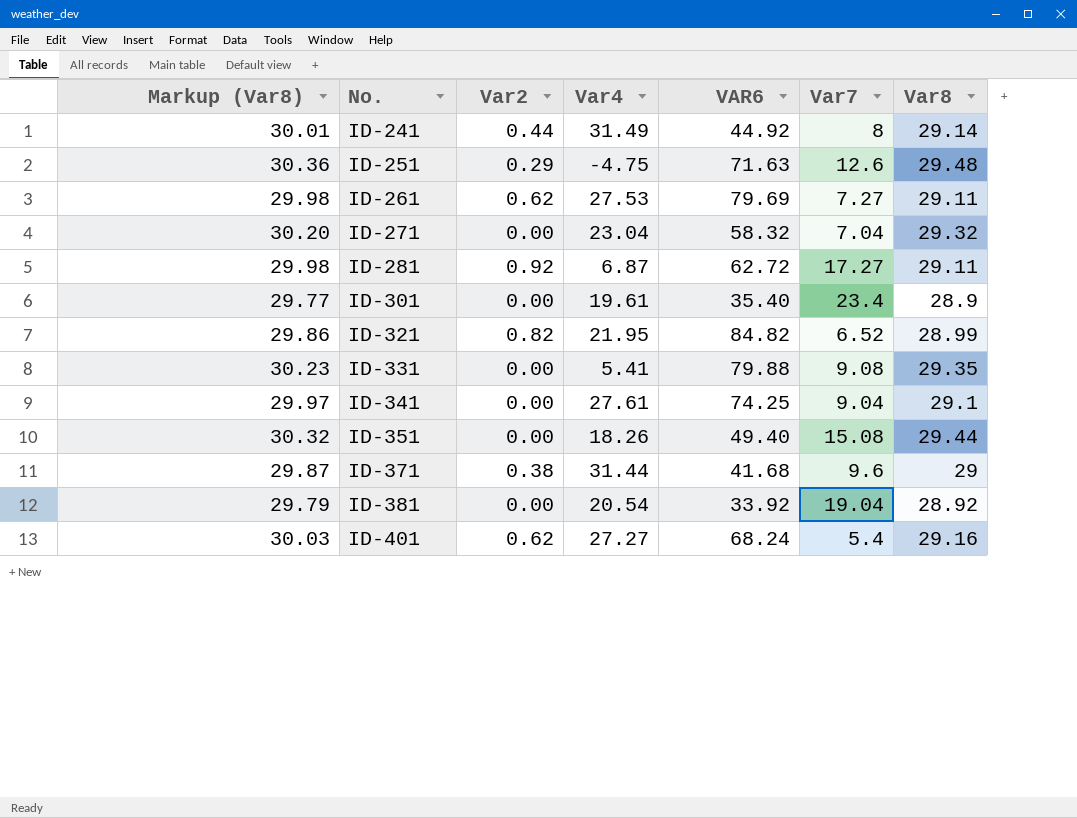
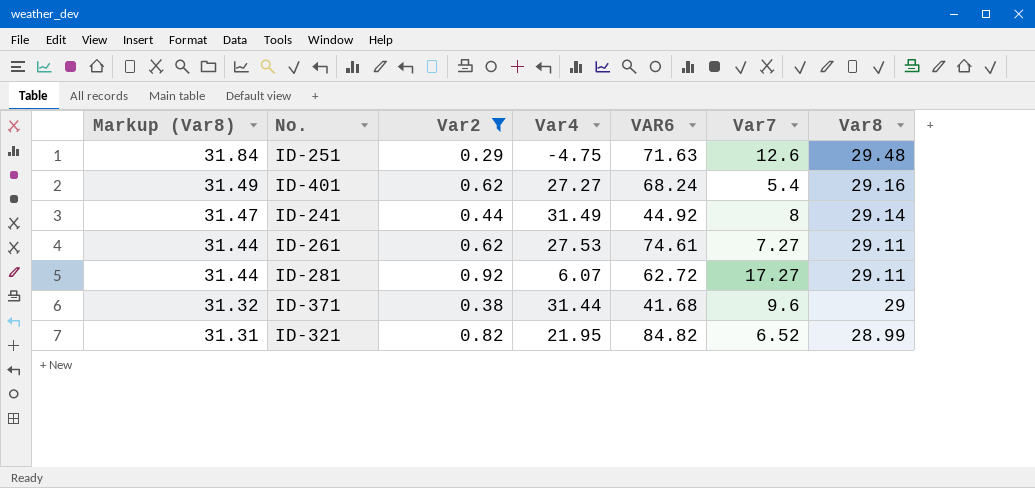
filter: none -> Var2 != 0.00
row order: No. ascending -> Markup (Var8) descending
column Markup (Var8) | formula: [Var8] * 1.03 -> [Var8] * 1.08
ID-261 | VAR6: 79.69 -> 74.61
ID-281 | Var4: 6.87 -> 6.07

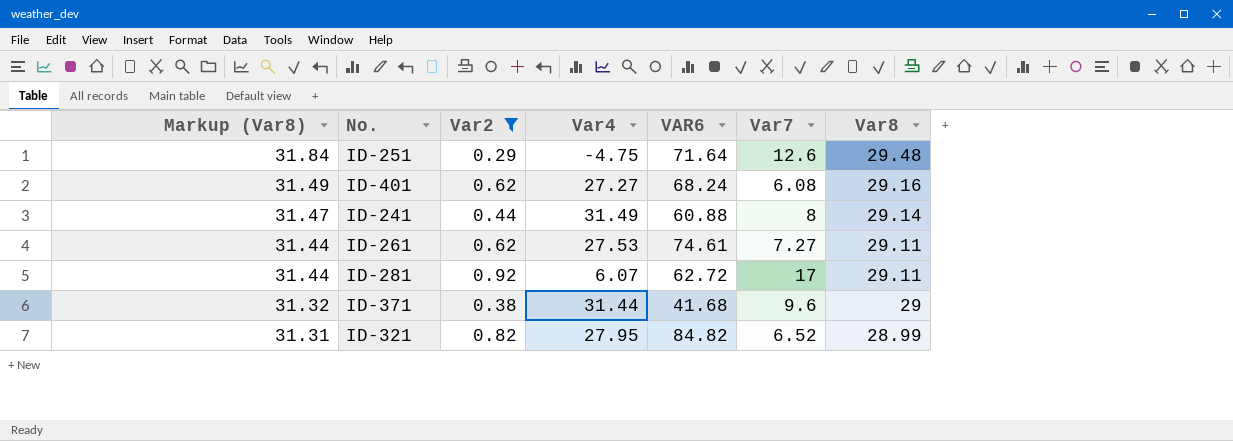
ID-251 | VAR6: 71.63 -> 71.64
ID-401 | Var7: 5.4 -> 6.08
ID-241 | VAR6: 44.92 -> 60.88
ID-281 | Var7: 17.27 -> 17
ID-321 | Var4: 21.95 -> 27.95

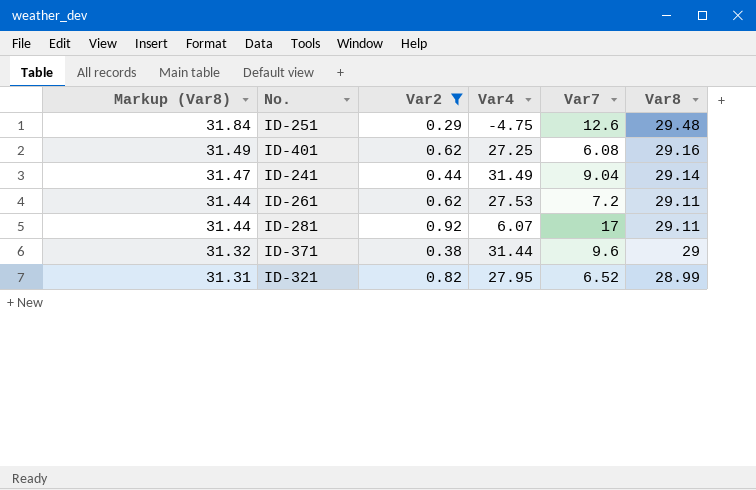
column VAR6 | position: 5 -> none
ID-401 | Var4: 27.27 -> 27.25
ID-241 | Var7: 8 -> 9.04
ID-261 | Var7: 7.27 -> 7.2

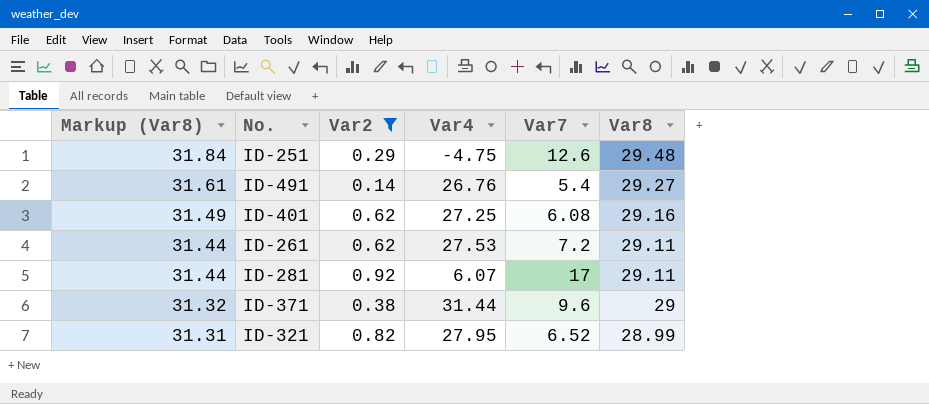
row ID-241: 31.47 | 0.44 | 31.49 | 9.04 | 29.14 -> none
row ID-491: none -> 31.61 | 0.14 | 26.76 | 5.4 | 29.27

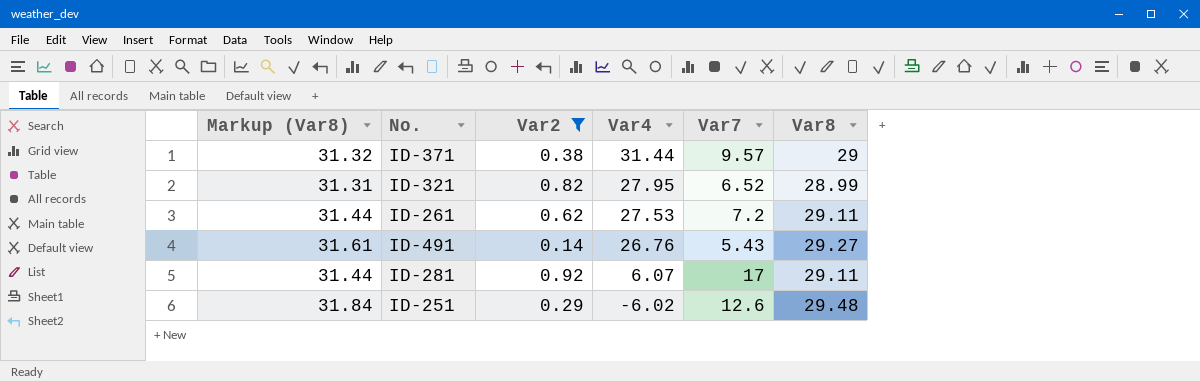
row order: Markup (Var8) descending -> Var4 descending
row ID-401: 31.49 | 0.62 | 27.25 | 6.08 | 29.16 -> none
ID-371 | Var7: 9.6 -> 9.57
ID-491 | Var7: 5.4 -> 5.43
ID-251 | Var4: -4.75 -> -6.02

